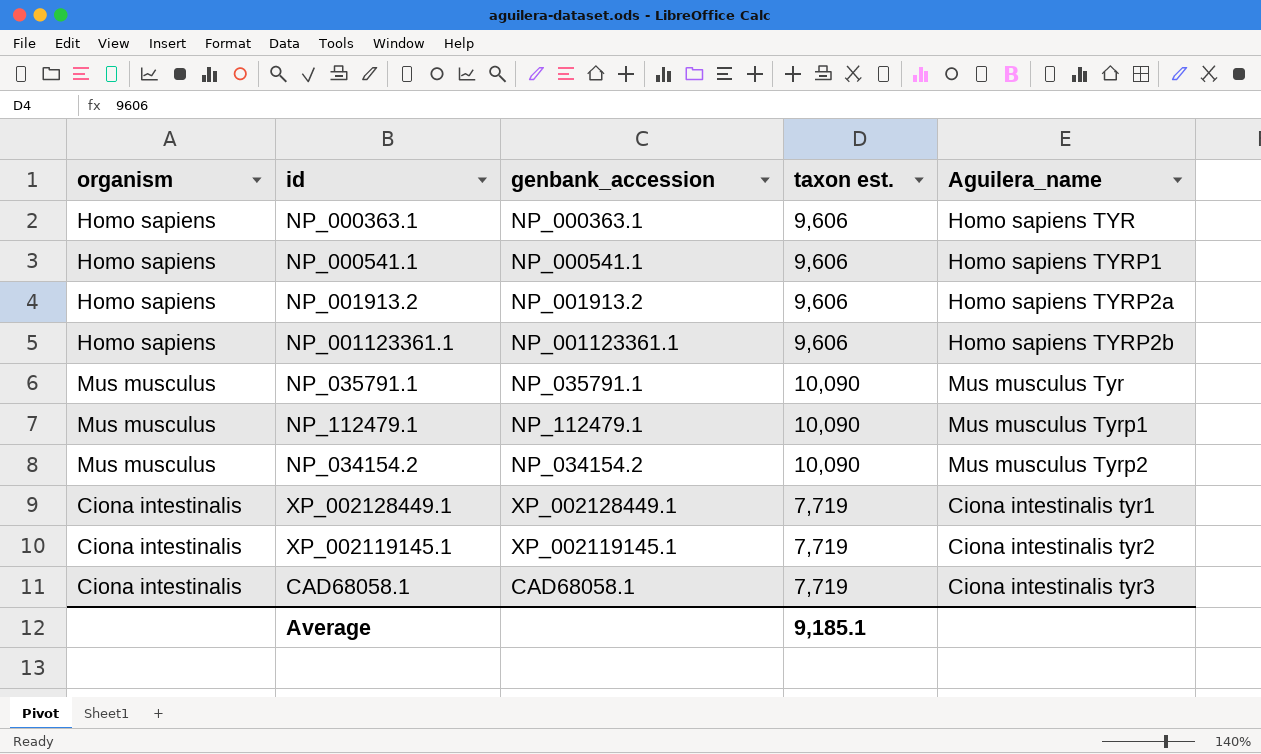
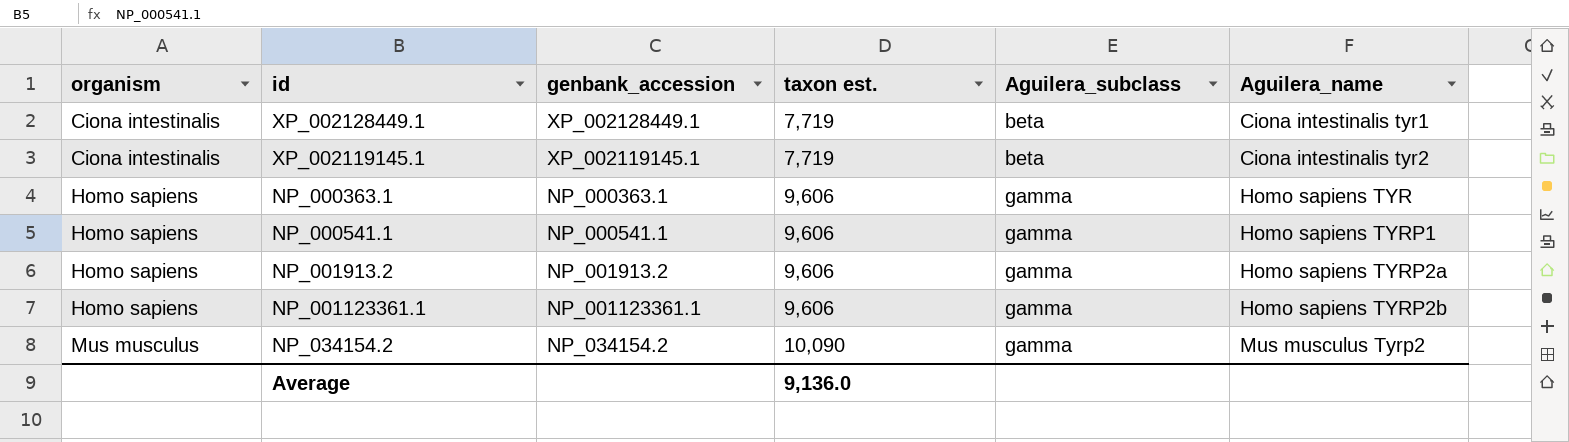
row order: none -> organism ascending
column Aguilera_subclass | position: none -> 5
row NP_035791.1: Mus musculus | NP_035791.1 | 10,090 | Mus musculus Tyr -> none
row NP_112479.1: Mus musculus | NP_112479.1 | 10,090 | Mus musculus Tyrp1 -> none
row CAD68058.1: Ciona intestinalis | CAD68058.1 | 7,719 | Ciona intestinalis tyr3 -> none
Average | taxon est.: 9,185.1 -> 9,136.0

